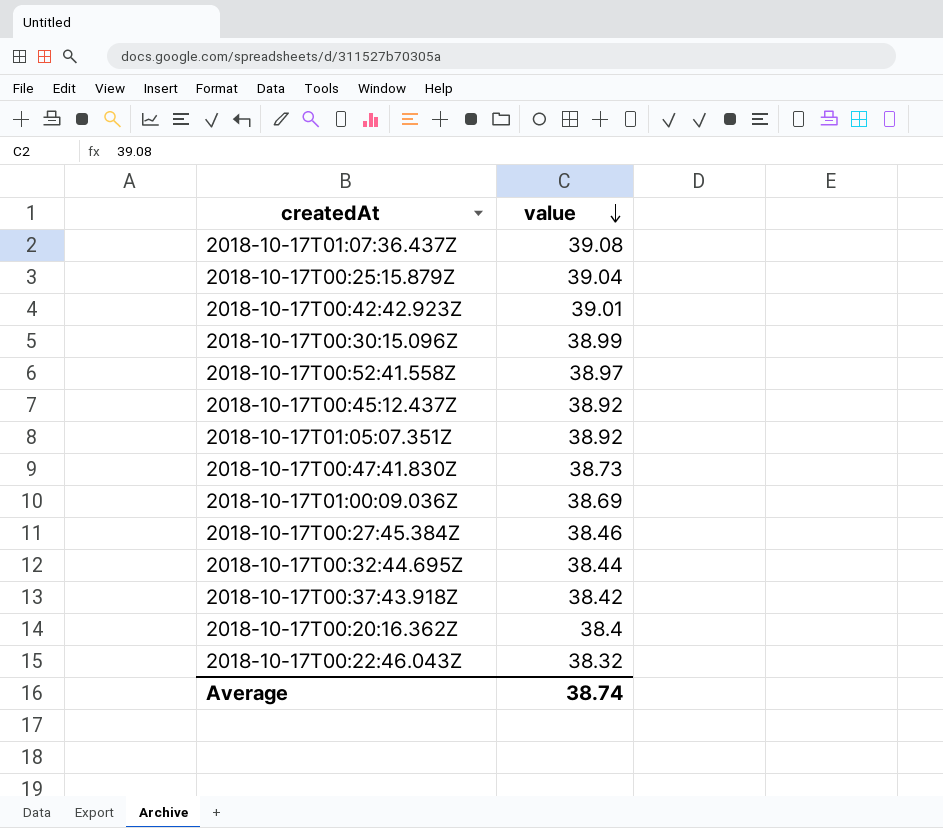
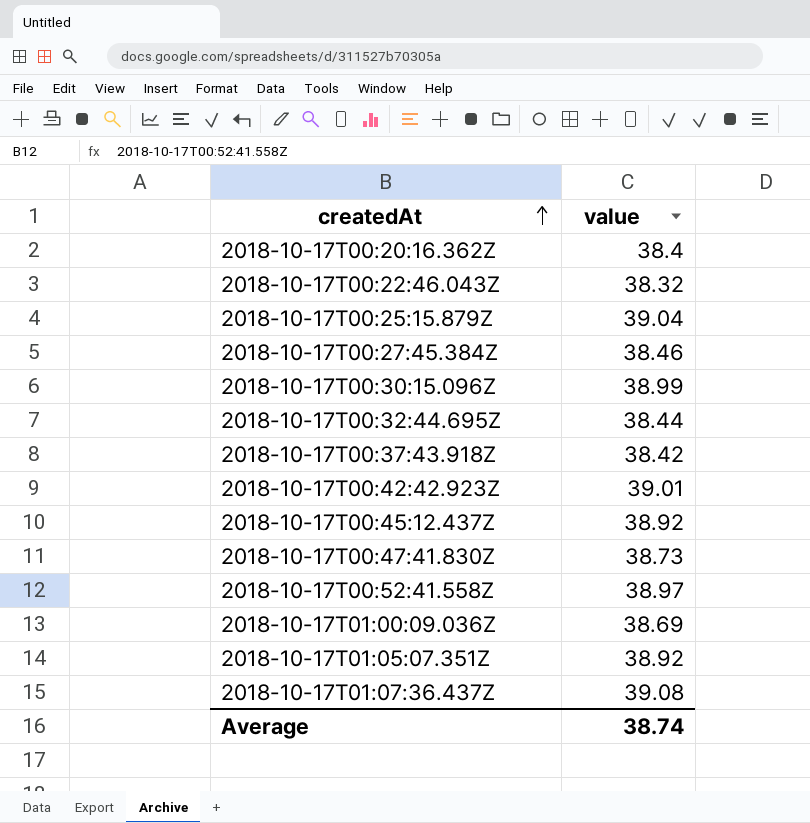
row order: value descending -> createdAt ascending

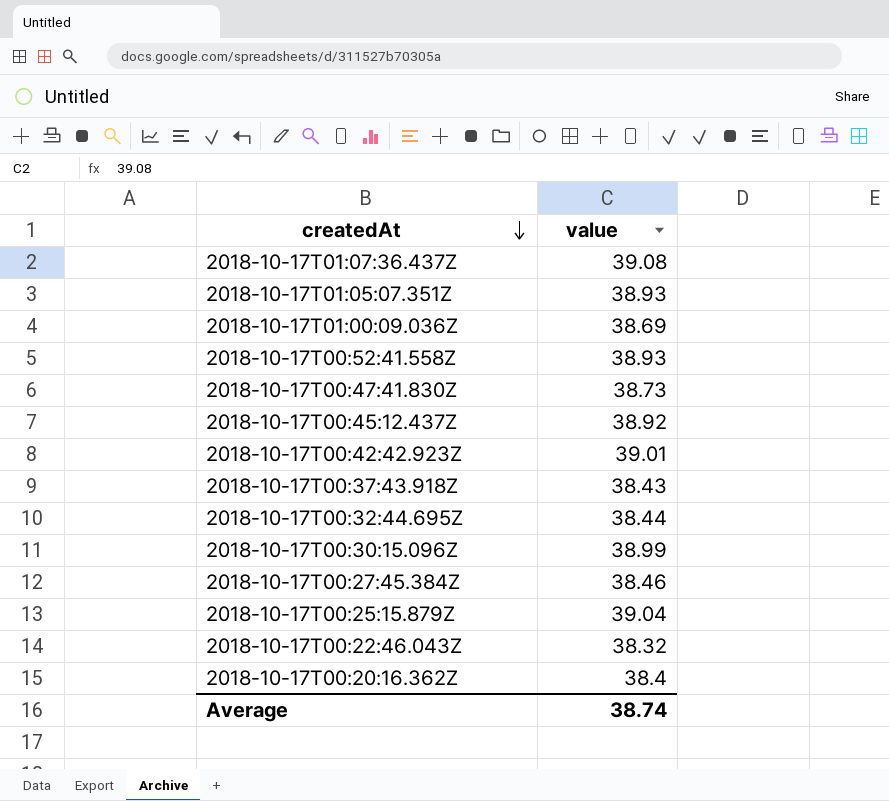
row order: createdAt ascending -> createdAt descending
2018-10-17T01:05:07.351Z | value: 38.92 -> 38.93
2018-10-17T00:52:41.558Z | value: 38.97 -> 38.93
2018-10-17T00:37:43.918Z | value: 38.42 -> 38.43

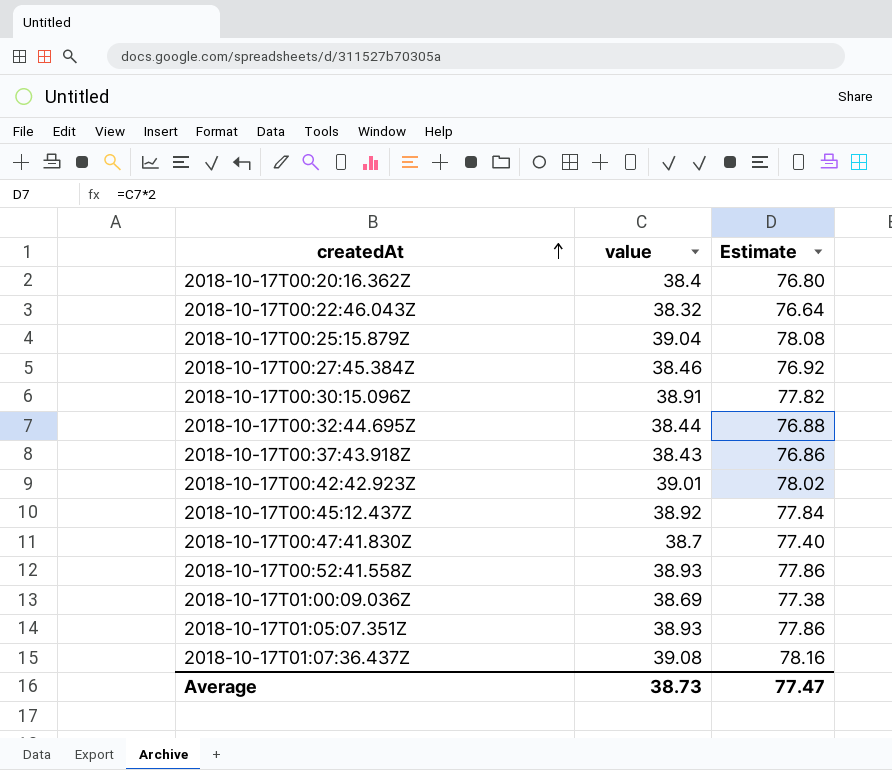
row order: createdAt descending -> createdAt ascending
column Estimate | formula: none -> [value] * 2
2018-10-17T00:30:15.096Z | value: 38.99 -> 38.91
2018-10-17T00:47:41.830Z | value: 38.73 -> 38.7
Average | value: 38.74 -> 38.73

